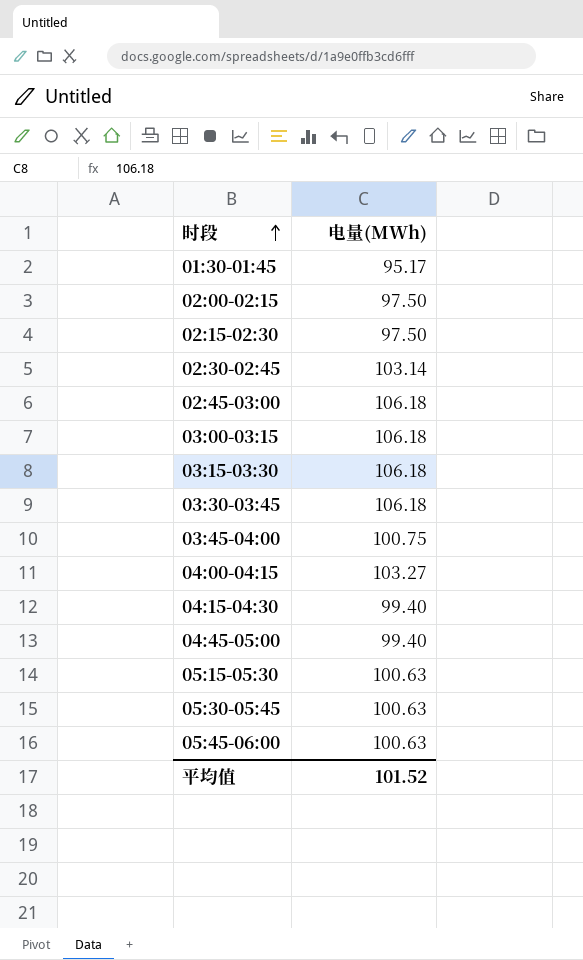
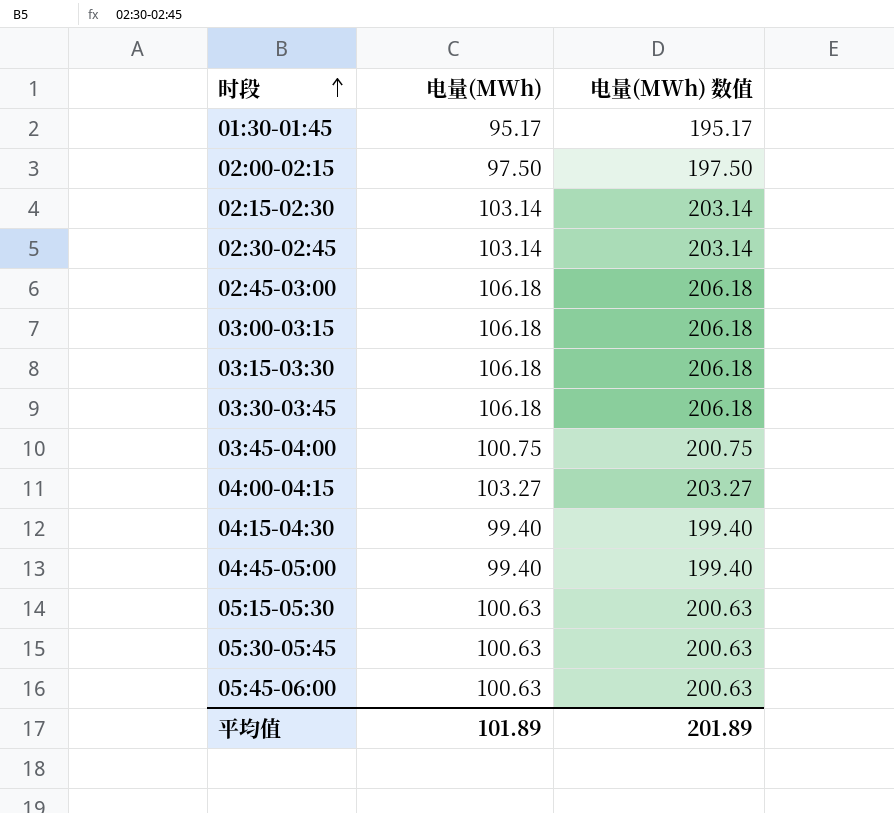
column 电量(MWh) 数值 | formula: none -> [电量(MWh)] + 100
02:15-02:30 | 电量(MWh): 97.50 -> 103.14
平均值 | 电量(MWh): 101.52 -> 101.89

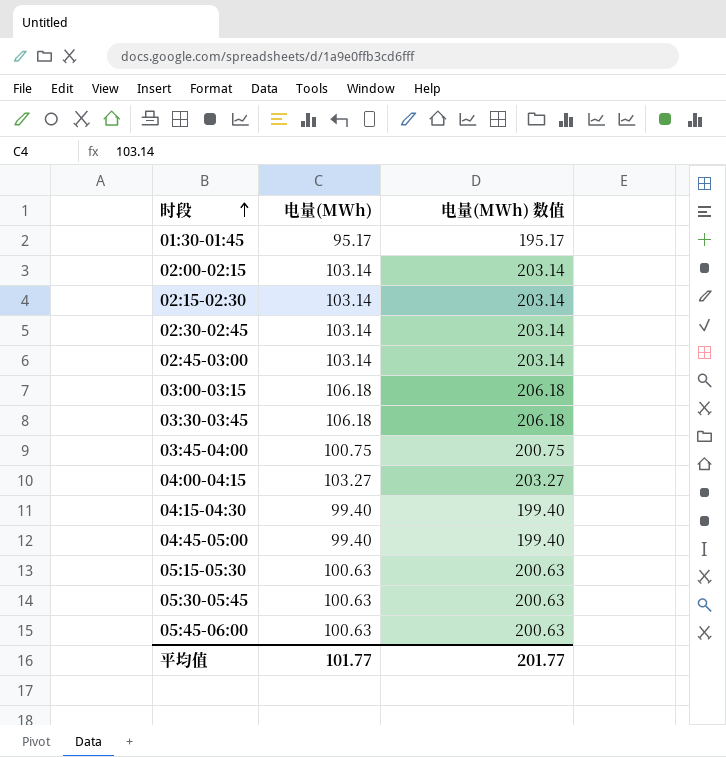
row 03:15-03:30: 106.18 | 206.18 -> none
02:00-02:15 | 电量(MWh): 97.50 -> 103.14
02:00-02:15 | 电量(MWh) 数值: 197.50 -> 203.14
02:45-03:00 | 电量(MWh): 106.18 -> 103.14
02:45-03:00 | 电量(MWh) 数值: 206.18 -> 203.14
平均值 | 电量(MWh): 101.89 -> 101.77
平均值 | 电量(MWh) 数值: 201.89 -> 201.77

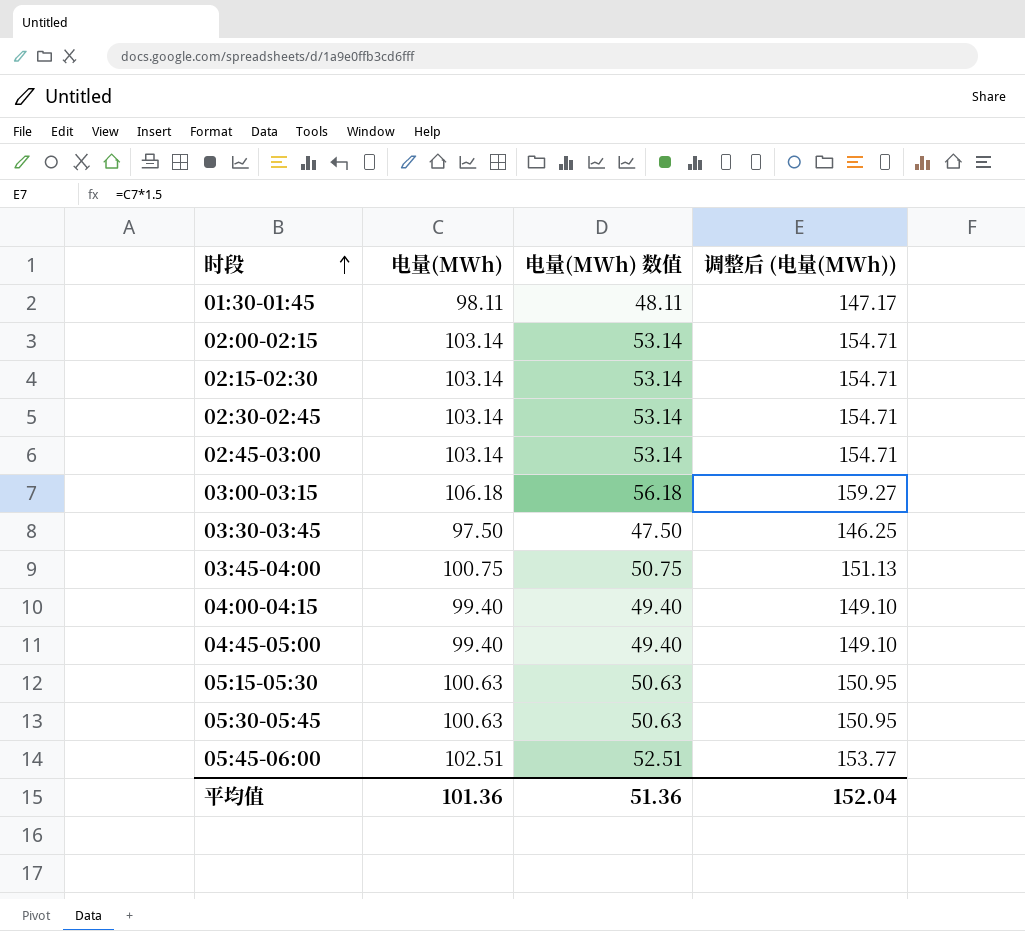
column 电量(MWh) 数值 | formula: [电量(MWh)] + 100 -> [电量(MWh)] - 50
column 调整后 (电量(MWh)) | formula: none -> [电量(MWh)] * 1.5
row 04:15-04:30: 99.40 | 199.40 -> none
01:30-01:45 | 电量(MWh): 95.17 -> 98.11
03:30-03:45 | 电量(MWh): 106.18 -> 97.50
04:00-04:15 | 电量(MWh): 103.27 -> 99.40
05:45-06:00 | 电量(MWh): 100.63 -> 102.51
平均值 | 电量(MWh): 101.77 -> 101.36
平均值 | 电量(MWh) 数值: 201.77 -> 51.36

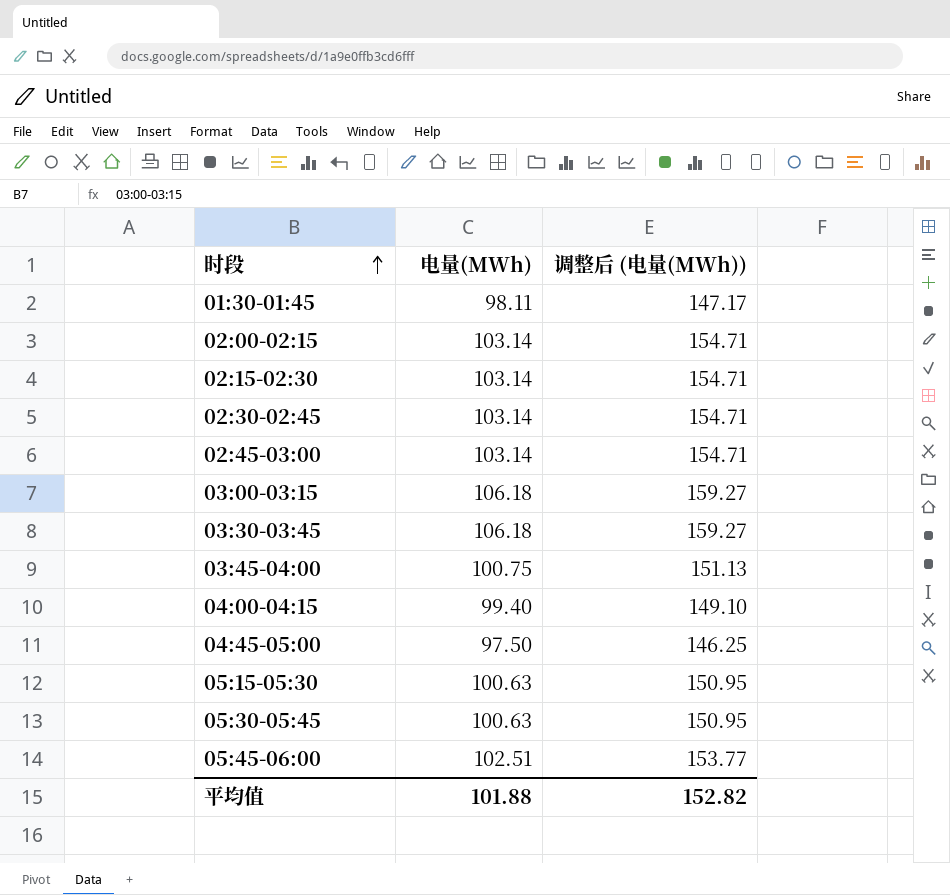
column 电量(MWh) 数值 | formula: [电量(MWh)] - 50 -> none
03:30-03:45 | 电量(MWh): 97.50 -> 106.18
03:30-03:45 | 调整后 (电量(MWh)): 146.25 -> 159.27
04:45-05:00 | 电量(MWh): 99.40 -> 97.50
04:45-05:00 | 调整后 (电量(MWh)): 149.10 -> 146.25
平均值 | 电量(MWh): 101.36 -> 101.88
平均值 | 调整后 (电量(MWh)): 152.04 -> 152.82

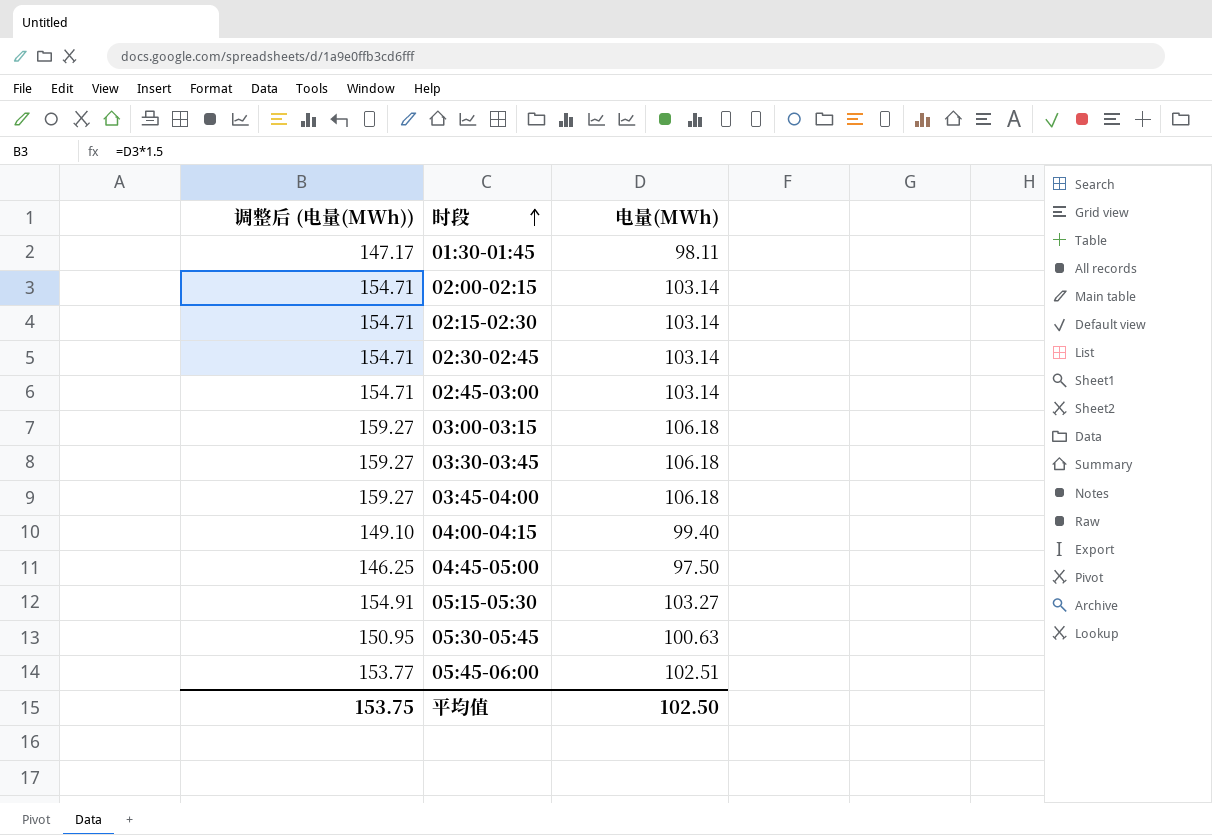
column 调整后 (电量(MWh)) | position: 3 -> 1
03:45-04:00 | 调整后 (电量(MWh)): 151.13 -> 159.27
03:45-04:00 | 电量(MWh): 100.75 -> 106.18
05:15-05:30 | 调整后 (电量(MWh)): 150.95 -> 154.91
05:15-05:30 | 电量(MWh): 100.63 -> 103.27
平均值 | 调整后 (电量(MWh)): 152.82 -> 153.75
平均值 | 电量(MWh): 101.88 -> 102.50

